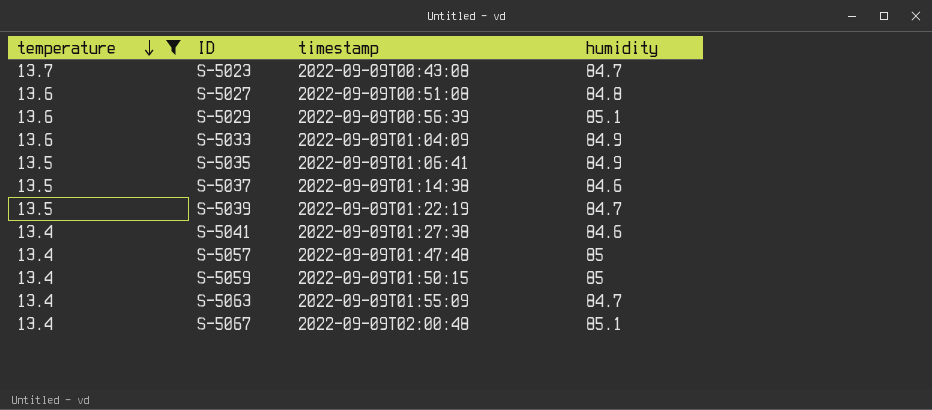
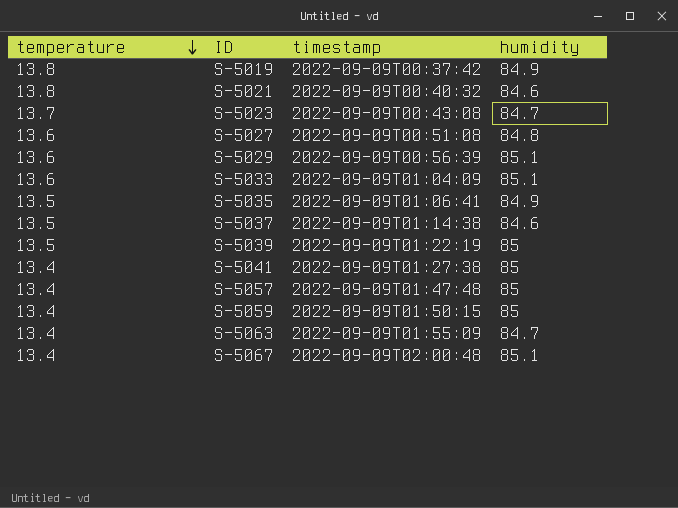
filter: temperature != 13.8 -> none
S-5033 | humidity: 84.9 -> 85.1
S-5039 | humidity: 84.7 -> 85
S-5041 | humidity: 84.6 -> 85

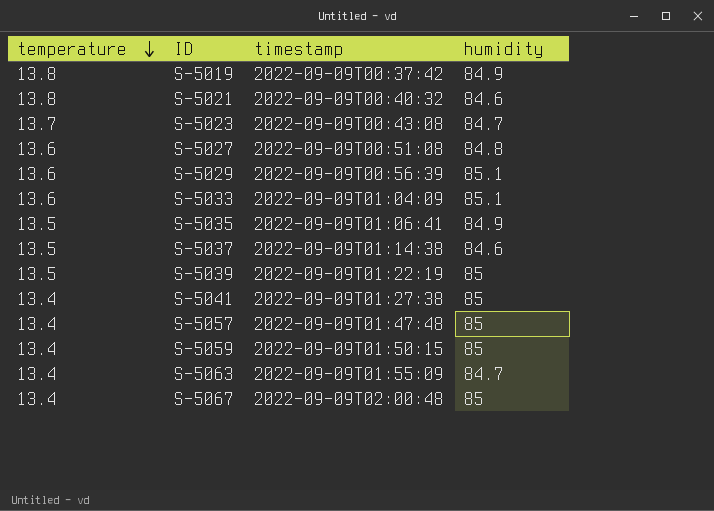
S-5067 | humidity: 85.1 -> 85

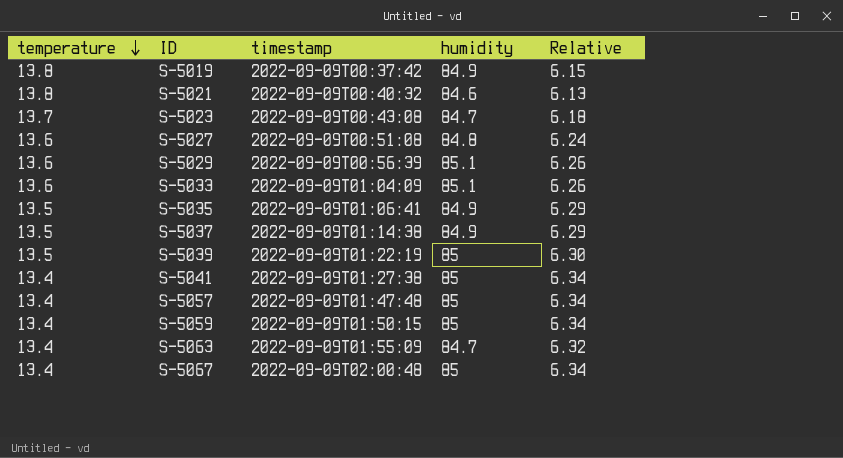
column Relative | formula: none -> [humidity] / [temperature]
S-5037 | humidity: 84.6 -> 84.9

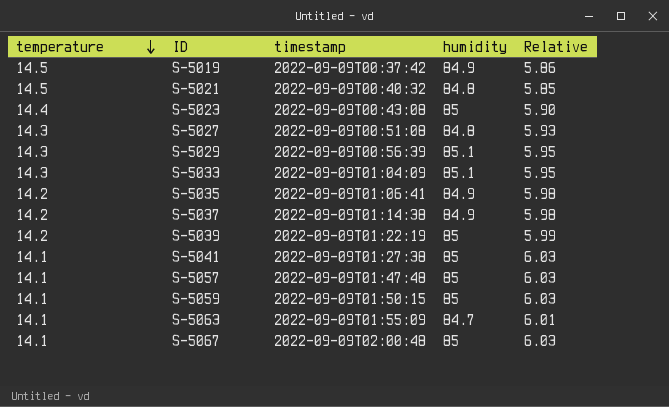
S-5019 | temperature: 13.8 -> 14.5
S-5019 | Relative: 6.15 -> 5.86
S-5021 | temperature: 13.8 -> 14.5
S-5021 | humidity: 84.6 -> 84.8
S-5021 | Relative: 6.13 -> 5.85
S-5023 | temperature: 13.7 -> 14.4
S-5023 | humidity: 84.7 -> 85
S-5023 | Relative: 6.18 -> 5.90
S-5027 | temperature: 13.6 -> 14.3
S-5027 | Relative: 6.24 -> 5.93
S-5029 | temperature: 13.6 -> 14.3
S-5029 | Relative: 6.26 -> 5.95
S-5033 | temperature: 13.6 -> 14.3
S-5033 | Relative: 6.26 -> 5.95
S-5035 | temperature: 13.5 -> 14.2
S-5035 | Relative: 6.29 -> 5.98
S-5037 | temperature: 13.5 -> 14.2
S-5037 | Relative: 6.29 -> 5.98
S-5039 | temperature: 13.5 -> 14.2
S-5039 | Relative: 6.30 -> 5.99
S-5041 | temperature: 13.4 -> 14.1
S-5041 | Relative: 6.34 -> 6.03
S-5057 | temperature: 13.4 -> 14.1
S-5057 | Relative: 6.34 -> 6.03
S-5059 | temperature: 13.4 -> 14.1
S-5059 | Relative: 6.34 -> 6.03
S-5063 | temperature: 13.4 -> 14.1
S-5063 | Relative: 6.32 -> 6.01
S-5067 | temperature: 13.4 -> 14.1
S-5067 | Relative: 6.34 -> 6.03

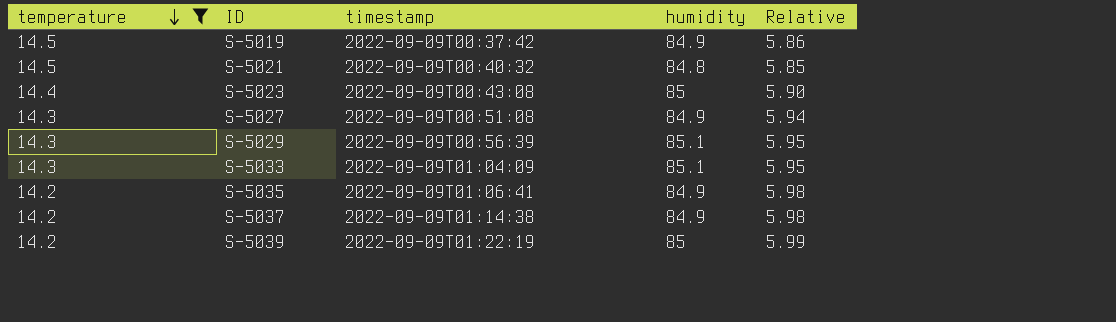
filter: none -> temperature != 14.1
S-5027 | humidity: 84.8 -> 84.9
S-5027 | Relative: 5.93 -> 5.94

